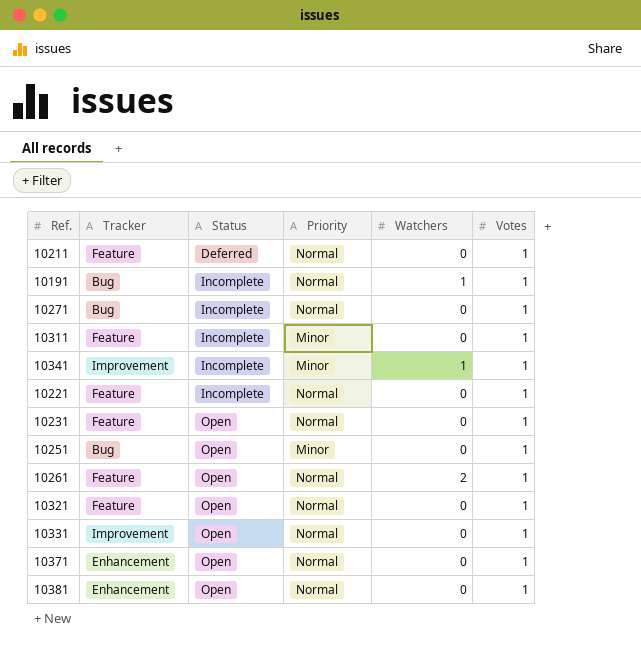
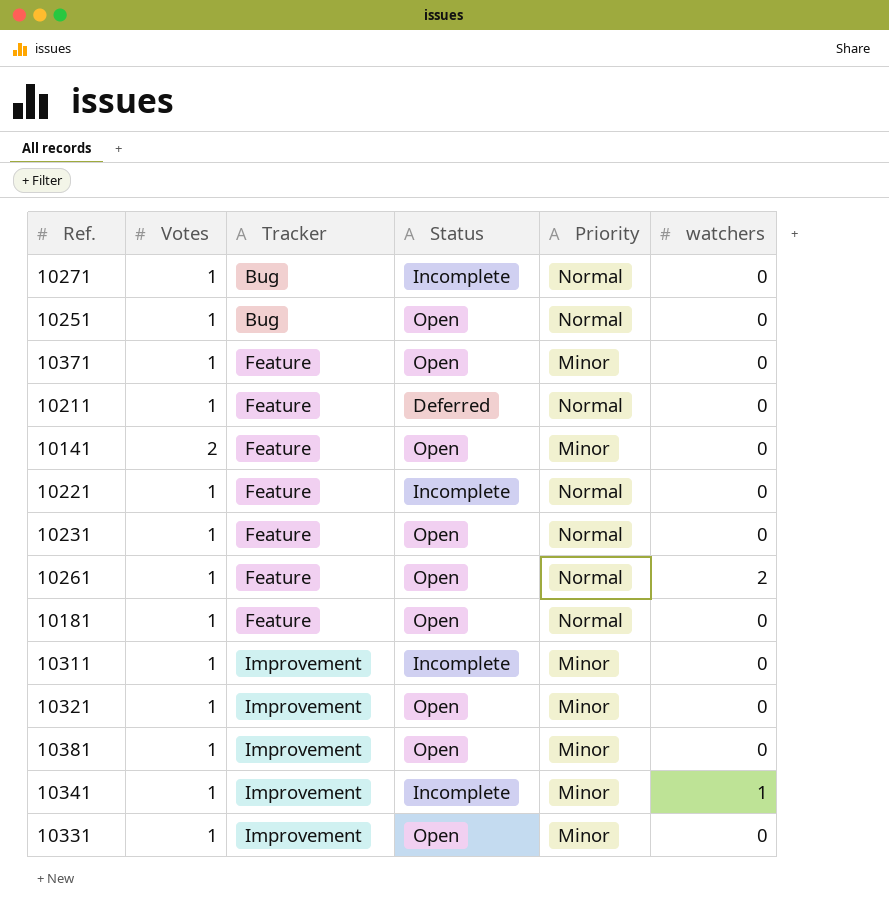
row order: Status ascending -> Tracker ascending
column Votes | position: 6 -> 2
column name: Watchers -> watchers
row 10191: Bug | Incomplete | Normal | 1 | 1 -> none
10251 | Priority: Minor -> Normal
10371 | Tracker: Enhancement -> Feature
10371 | Priority: Normal -> Minor
row 10141: none -> 2 | Feature | Open | Minor | 0
row 10181: none -> 1 | Feature | Open | Normal | 0
10311 | Tracker: Feature -> Improvement
10321 | Tracker: Feature -> Improvement
10321 | Priority: Normal -> Minor
10381 | Tracker: Enhancement -> Improvement
10381 | Priority: Normal -> Minor
10331 | Priority: Normal -> Minor

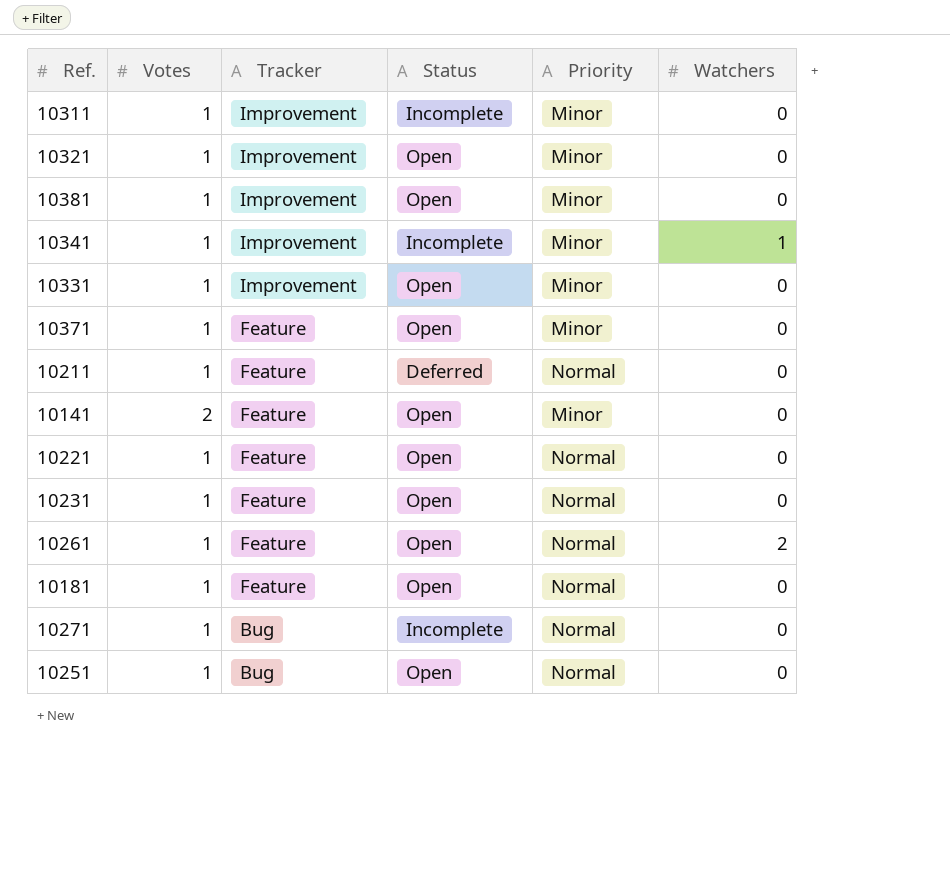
row order: Tracker ascending -> Tracker descending
column name: watchers -> Watchers
10221 | Status: Incomplete -> Open

